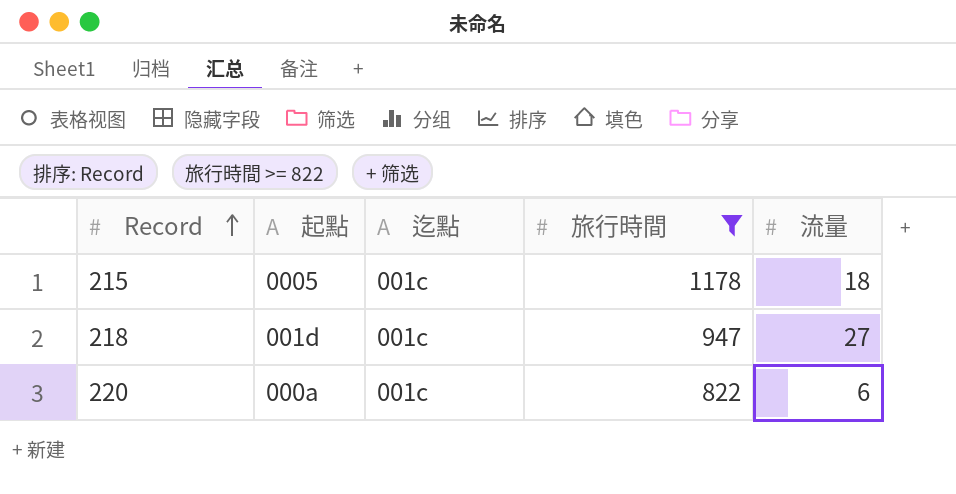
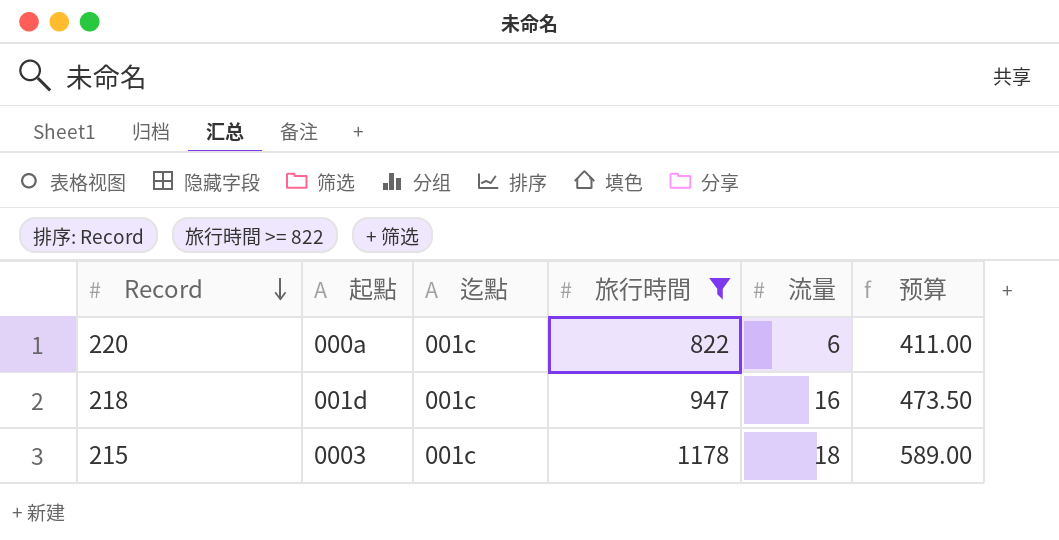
row order: Record ascending -> Record descending
column 预算 | formula: none -> [旅行時間] * 0.5
218 | 流量: 27 -> 16
215 | 起點: 0005 -> 0003

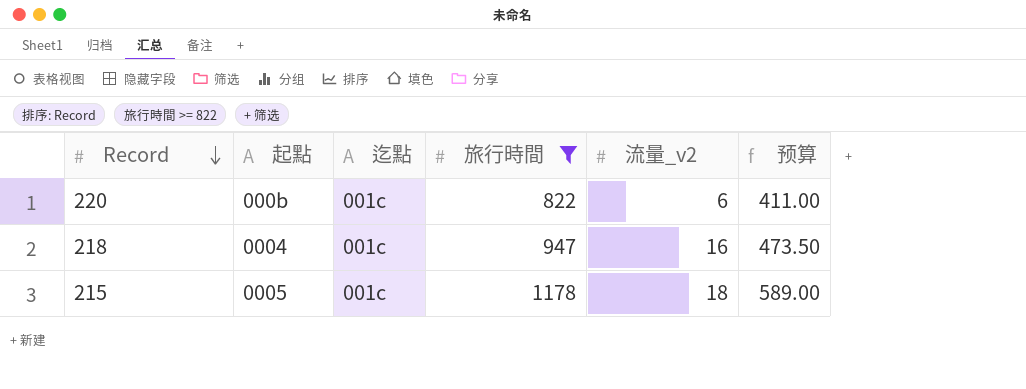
column name: 流量 -> 流量_v2
220 | 起點: 000a -> 000b
218 | 起點: 001d -> 0004
215 | 起點: 0003 -> 0005

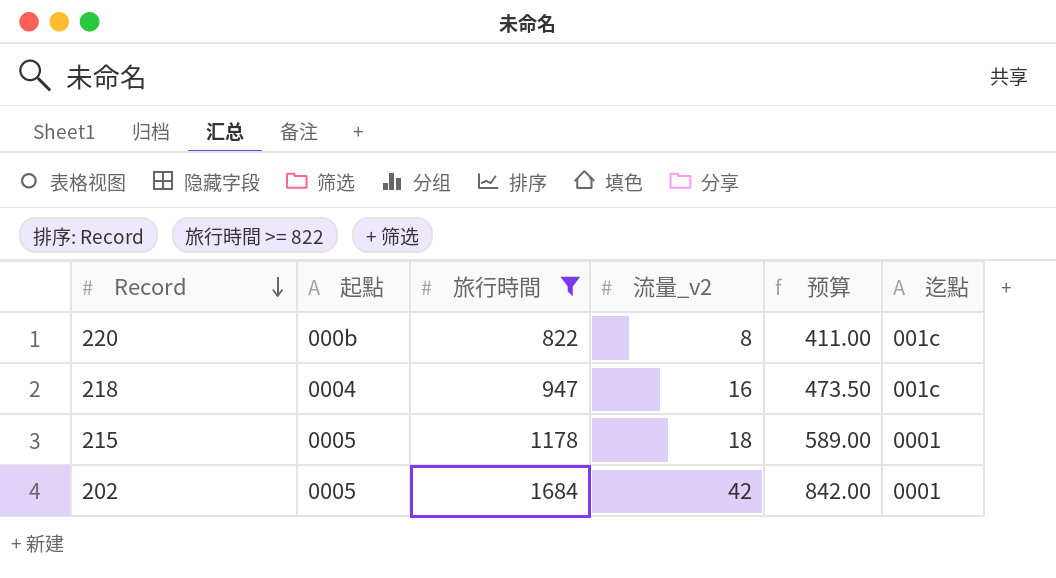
column 迄點 | position: 3 -> 6
220 | 流量_v2: 6 -> 8
215 | 迄點: 001c -> 0001
row 202: none -> 0005 | 1684 | 42 | 842.00 | 0001

